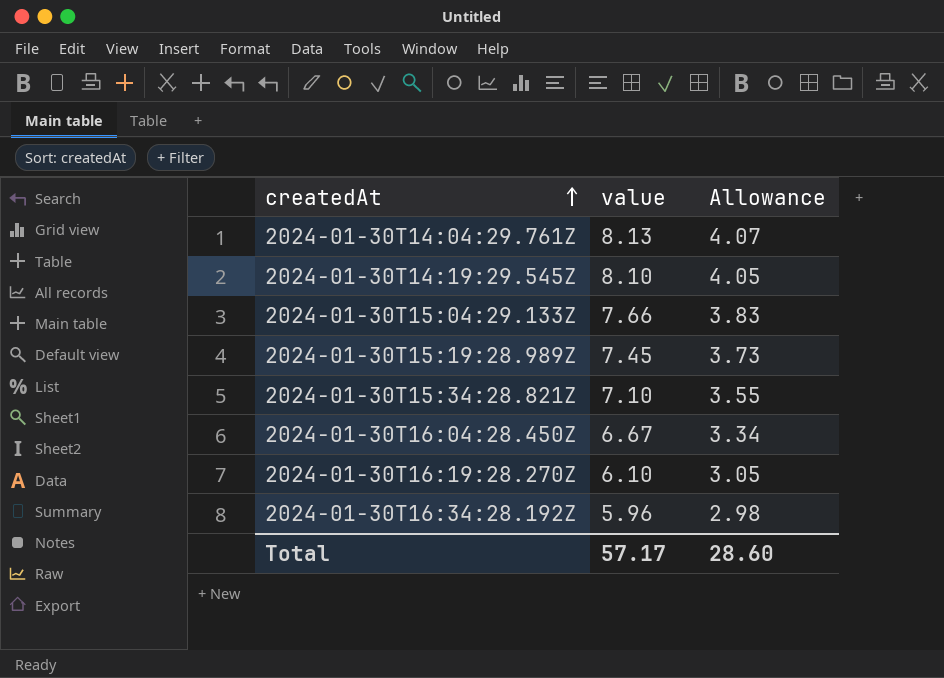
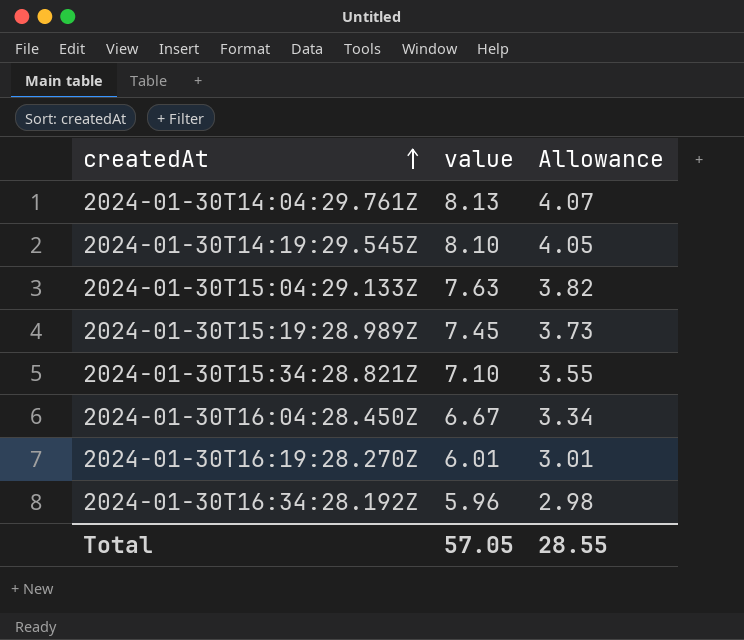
2024-01-30T15:04:29.133Z | value: 7.66 -> 7.63
2024-01-30T15:04:29.133Z | Allowance: 3.83 -> 3.82
2024-01-30T16:19:28.270Z | value: 6.10 -> 6.01
2024-01-30T16:19:28.270Z | Allowance: 3.05 -> 3.01
Total | value: 57.17 -> 57.05
Total | Allowance: 28.60 -> 28.55

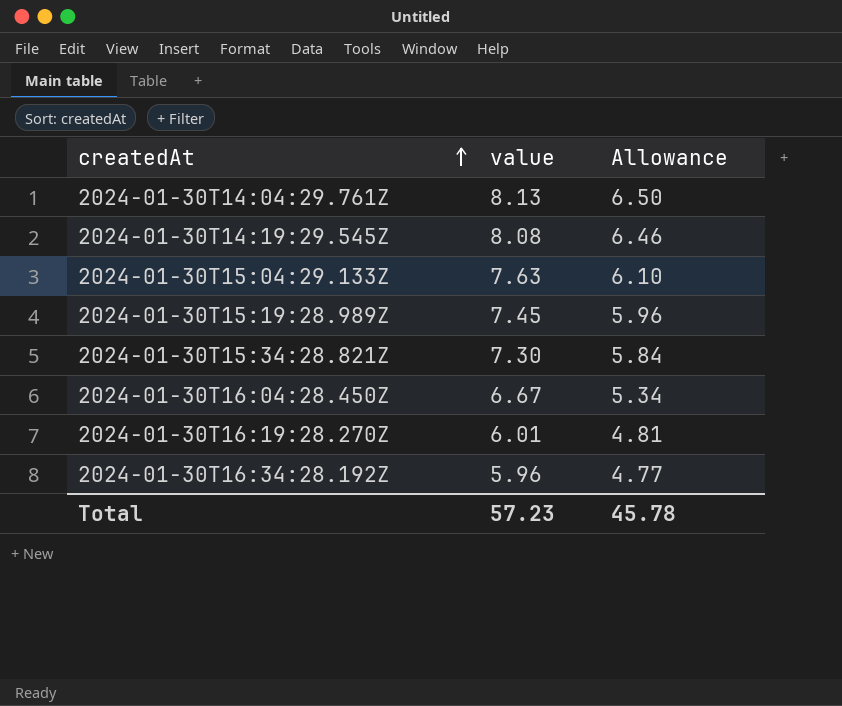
column Allowance | formula: [value] * 0.5 -> [value] * 0.8
2024-01-30T14:19:29.545Z | value: 8.10 -> 8.08
2024-01-30T15:34:28.821Z | value: 7.10 -> 7.30
Total | value: 57.05 -> 57.23
Total | Allowance: 28.55 -> 45.78

